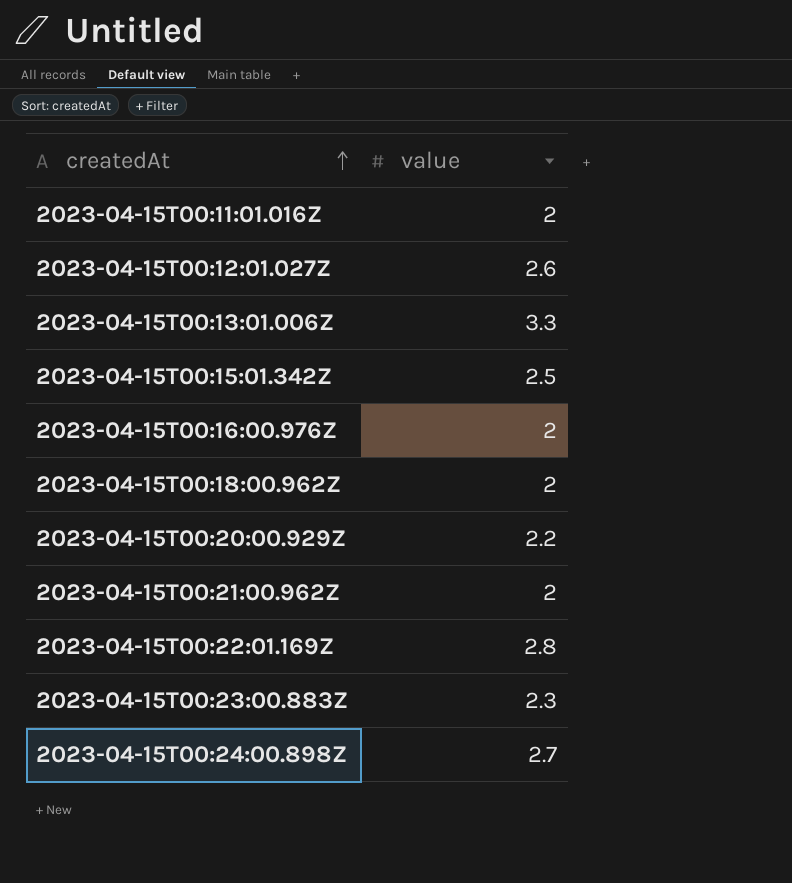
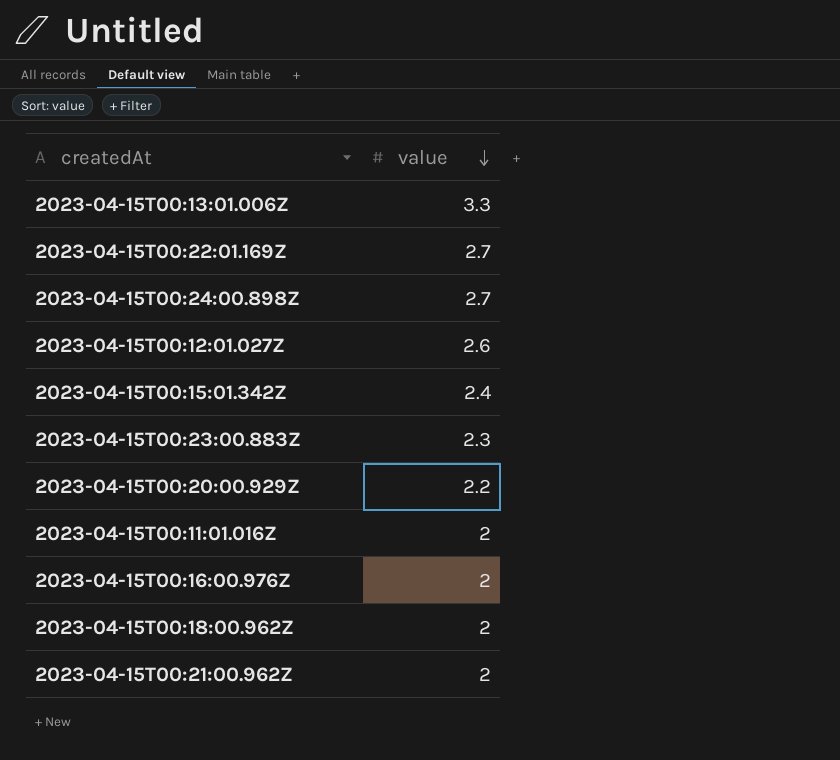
row order: createdAt ascending -> value descending
2023-04-15T00:22:01.169Z | value: 2.8 -> 2.7
2023-04-15T00:15:01.342Z | value: 2.5 -> 2.4

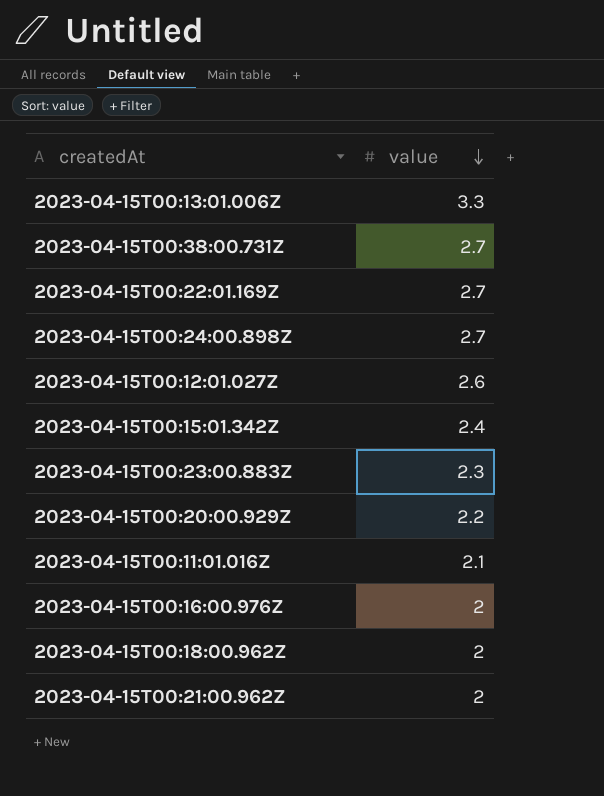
row 2023-04-15T00:38:00.731Z: none -> 2.7
2023-04-15T00:11:01.016Z | value: 2 -> 2.1

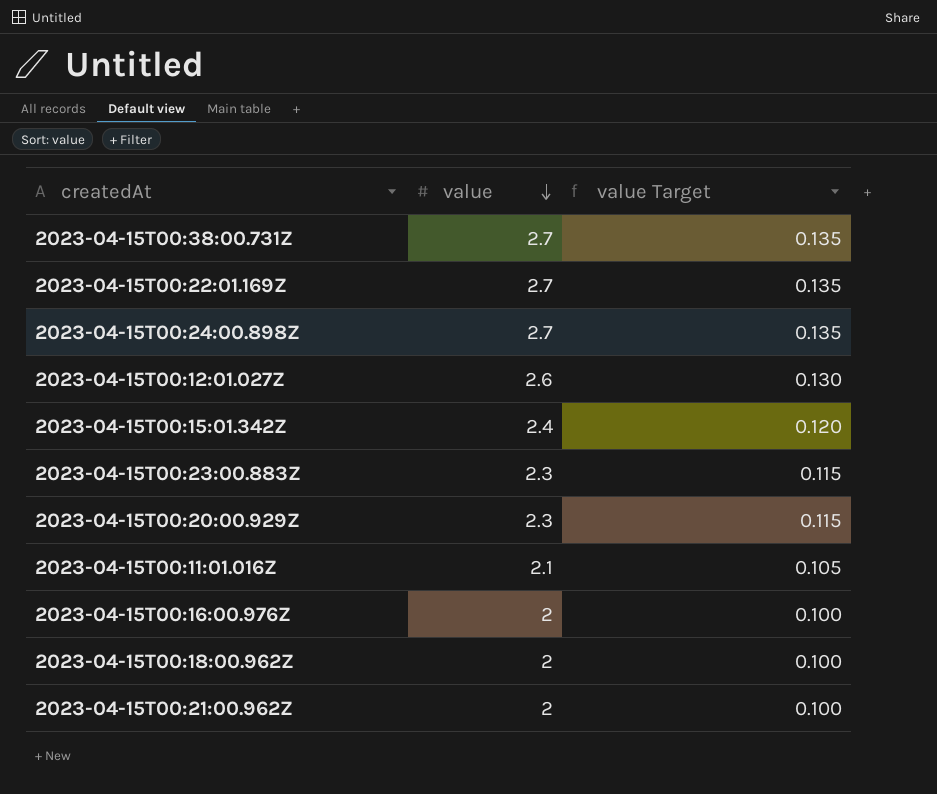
column value Target | formula: none -> [value] * 0.05
row 2023-04-15T00:13:01.006Z: 3.3 -> none
2023-04-15T00:20:00.929Z | value: 2.2 -> 2.3

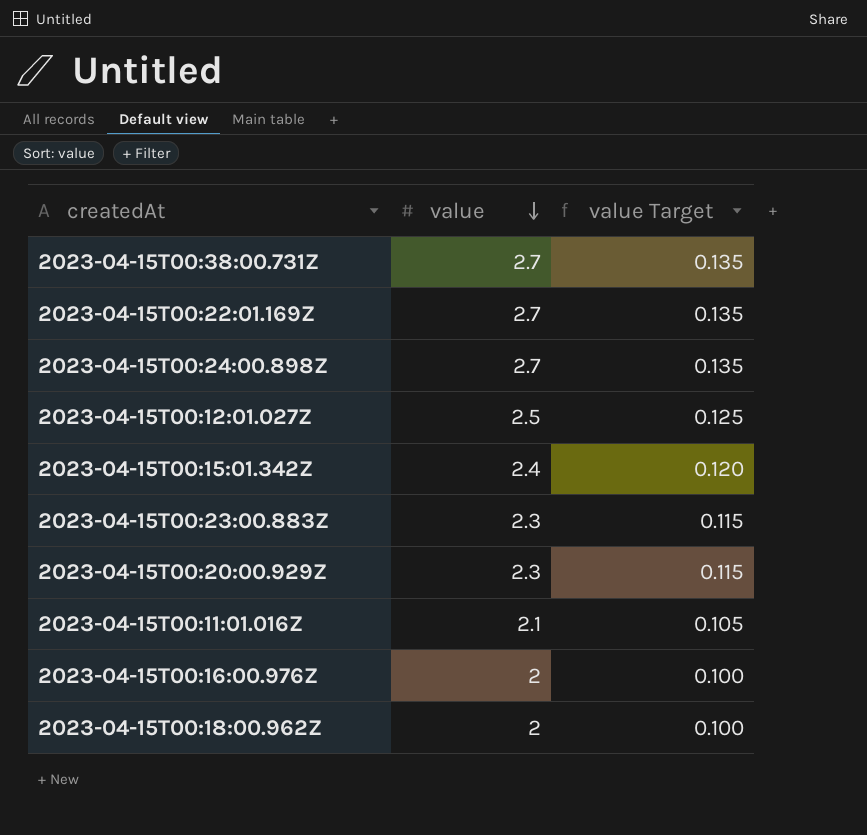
row 2023-04-15T00:21:00.962Z: 2 | 0.100 -> none
2023-04-15T00:12:01.027Z | value: 2.6 -> 2.5
2023-04-15T00:12:01.027Z | value Target: 0.130 -> 0.125

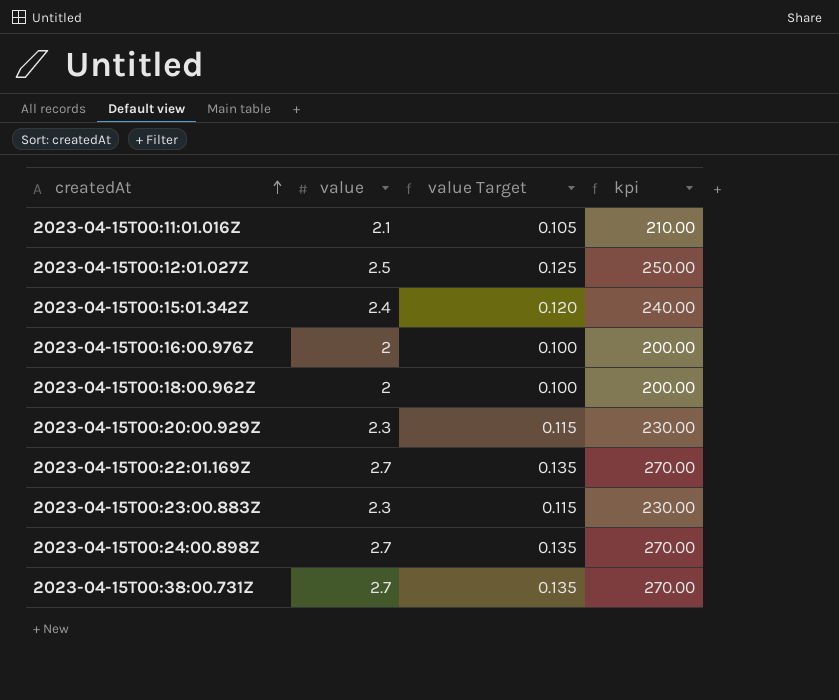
row order: value descending -> createdAt ascending
column kpi | formula: none -> [value] * 100

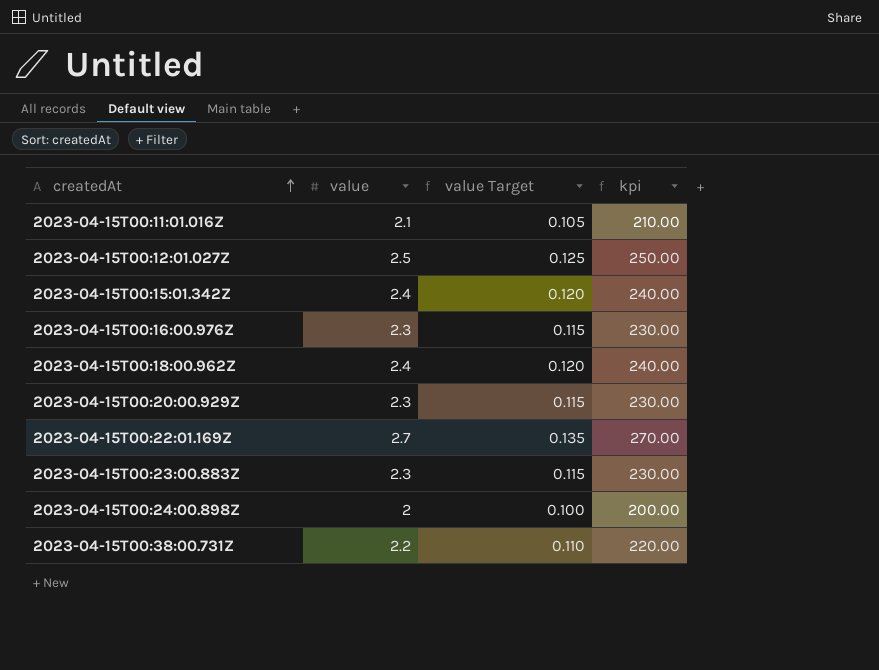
2023-04-15T00:16:00.976Z | value: 2 -> 2.3
2023-04-15T00:16:00.976Z | value Target: 0.100 -> 0.115
2023-04-15T00:16:00.976Z | kpi: 200.00 -> 230.00
2023-04-15T00:18:00.962Z | value: 2 -> 2.4
2023-04-15T00:18:00.962Z | value Target: 0.100 -> 0.120
2023-04-15T00:18:00.962Z | kpi: 200.00 -> 240.00
2023-04-15T00:24:00.898Z | value: 2.7 -> 2
2023-04-15T00:24:00.898Z | value Target: 0.135 -> 0.100
2023-04-15T00:24:00.898Z | kpi: 270.00 -> 200.00
2023-04-15T00:38:00.731Z | value: 2.7 -> 2.2
2023-04-15T00:38:00.731Z | value Target: 0.135 -> 0.110
2023-04-15T00:38:00.731Z | kpi: 270.00 -> 220.00

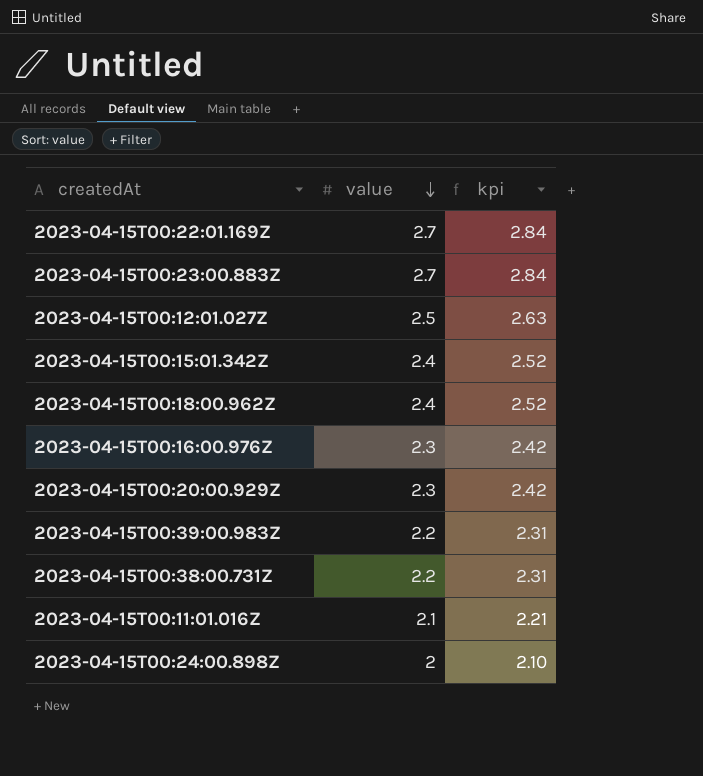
row order: createdAt ascending -> value descending
column value Target | formula: [value] * 0.05 -> none
column kpi | formula: [value] * 100 -> [value] * 1.05
2023-04-15T00:23:00.883Z | value: 2.3 -> 2.7
row 2023-04-15T00:39:00.983Z: none -> 2.2 | 2.31

